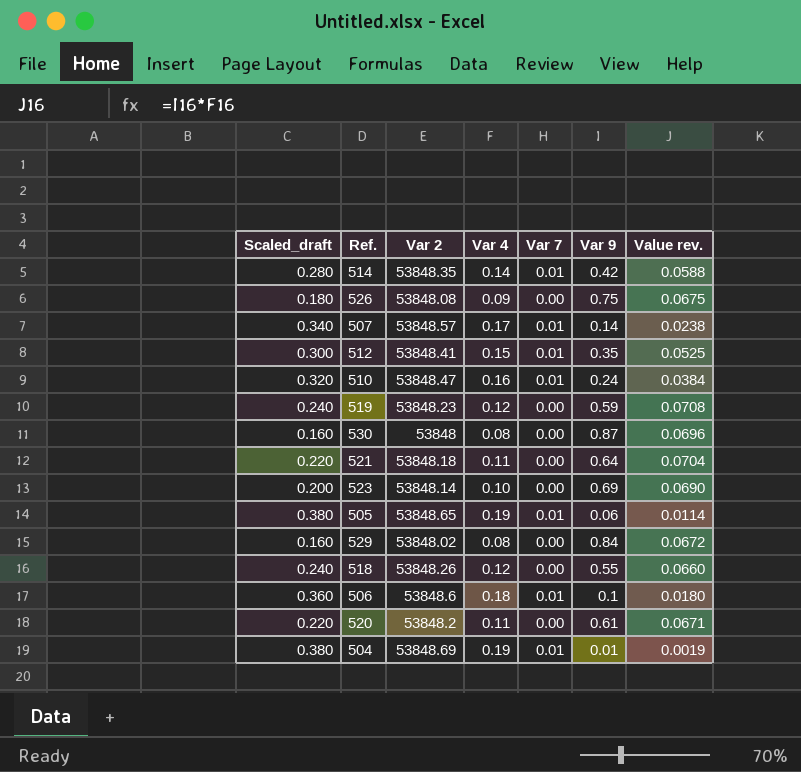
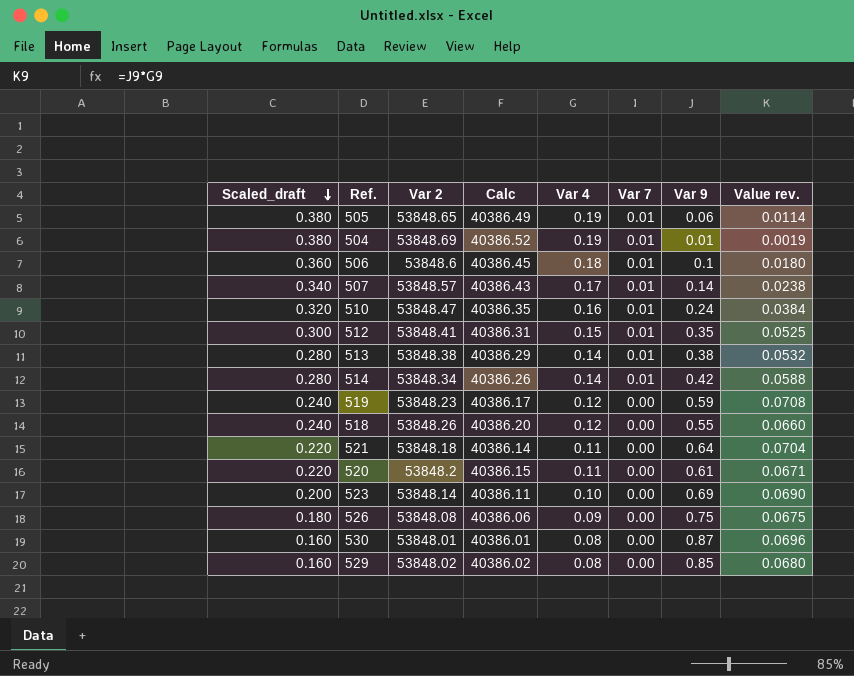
row order: none -> Scaled_draft descending
column Calc | formula: none -> [Var 2] * 0.75
row 513: none -> 0.280 | 53848.38 | 40386.29 | 0.14 | 0.01 | 0.38 | 0.0532
514 | Var 2: 53848.35 -> 53848.34
530 | Var 2: 53848 -> 53848.01
529 | Var 9: 0.84 -> 0.85
529 | Value rev.: 0.0672 -> 0.0680

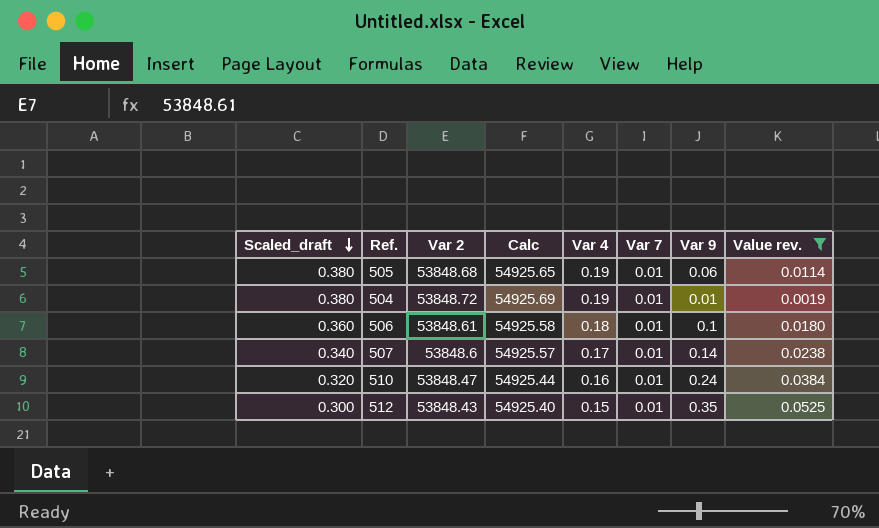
filter: none -> Value rev. <= 0.0525
column Calc | formula: [Var 2] * 0.75 -> [Var 2] * 1.02
505 | Var 2: 53848.65 -> 53848.68
504 | Var 2: 53848.69 -> 53848.72
506 | Var 2: 53848.6 -> 53848.61
507 | Var 2: 53848.57 -> 53848.6
512 | Var 2: 53848.41 -> 53848.43

